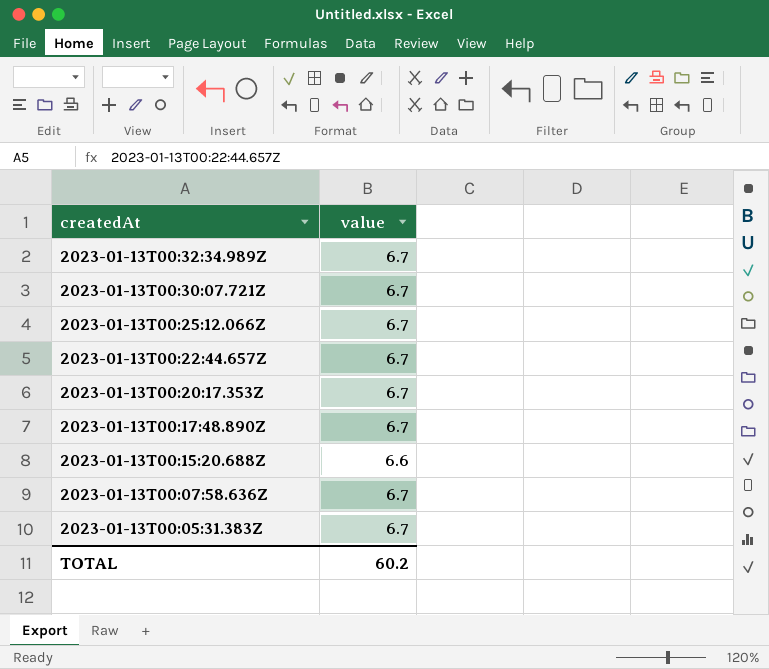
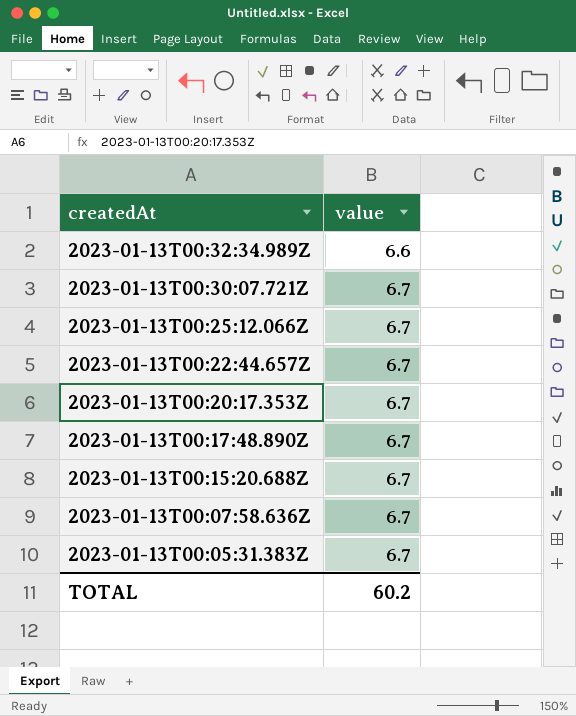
2023-01-13T00:32:34.989Z | value: 6.7 -> 6.6
2023-01-13T00:15:20.688Z | value: 6.6 -> 6.7

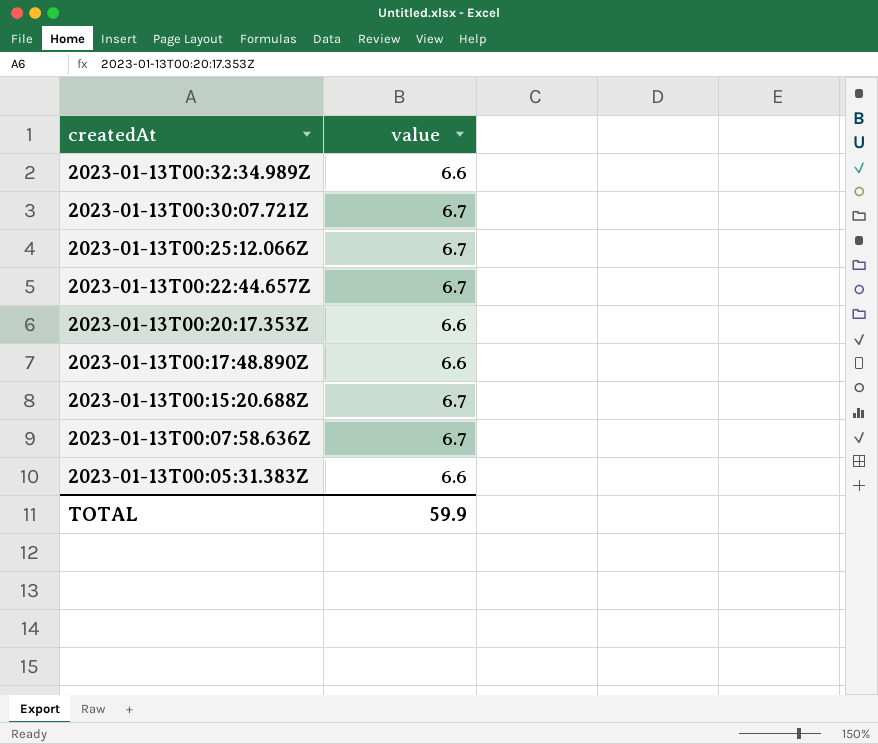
2023-01-13T00:20:17.353Z | value: 6.7 -> 6.6
2023-01-13T00:17:48.890Z | value: 6.7 -> 6.6
2023-01-13T00:05:31.383Z | value: 6.7 -> 6.6
TOTAL | value: 60.2 -> 59.9

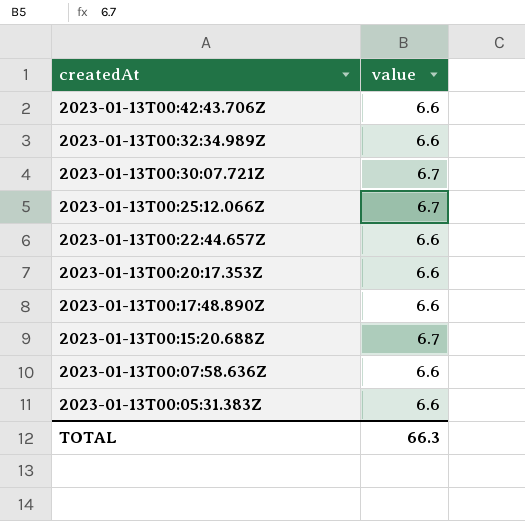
row 2023-01-13T00:42:43.706Z: none -> 6.6
2023-01-13T00:22:44.657Z | value: 6.7 -> 6.6
2023-01-13T00:07:58.636Z | value: 6.7 -> 6.6
TOTAL | value: 59.9 -> 66.3

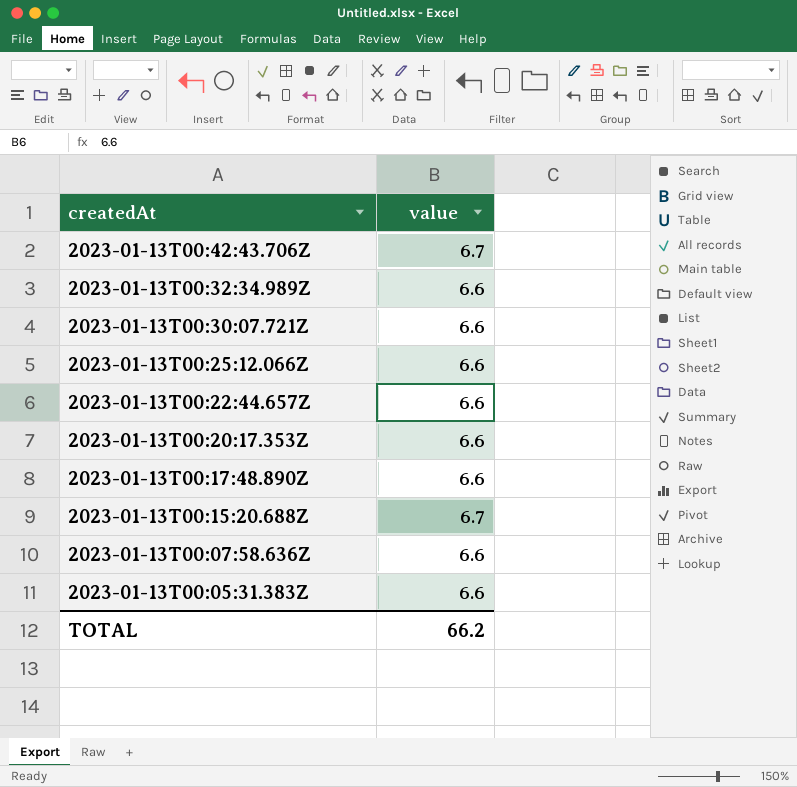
2023-01-13T00:42:43.706Z | value: 6.6 -> 6.7
2023-01-13T00:30:07.721Z | value: 6.7 -> 6.6
2023-01-13T00:25:12.066Z | value: 6.7 -> 6.6
TOTAL | value: 66.3 -> 66.2

